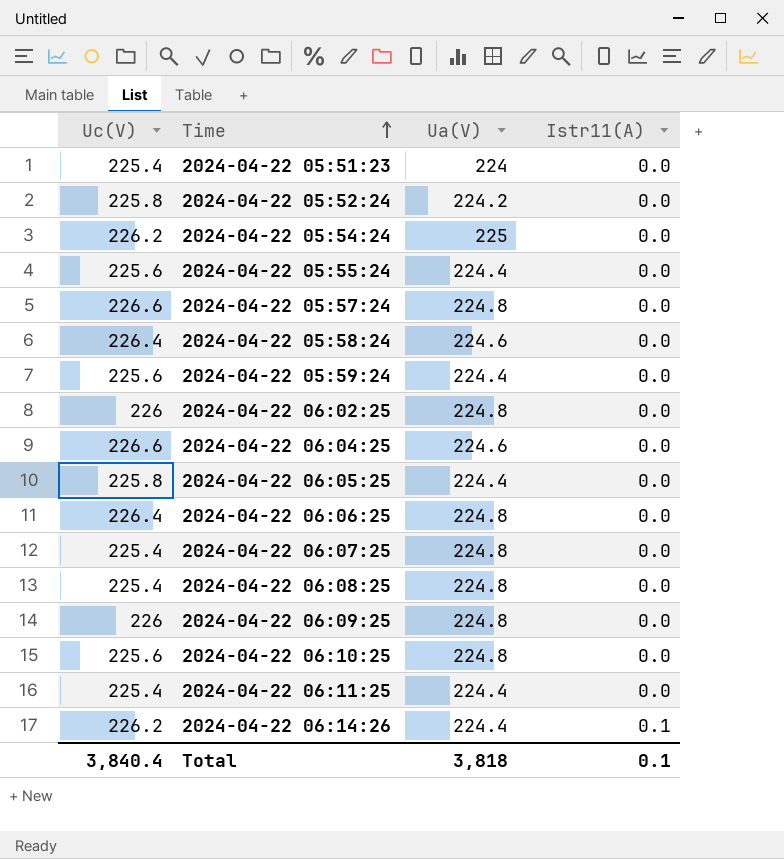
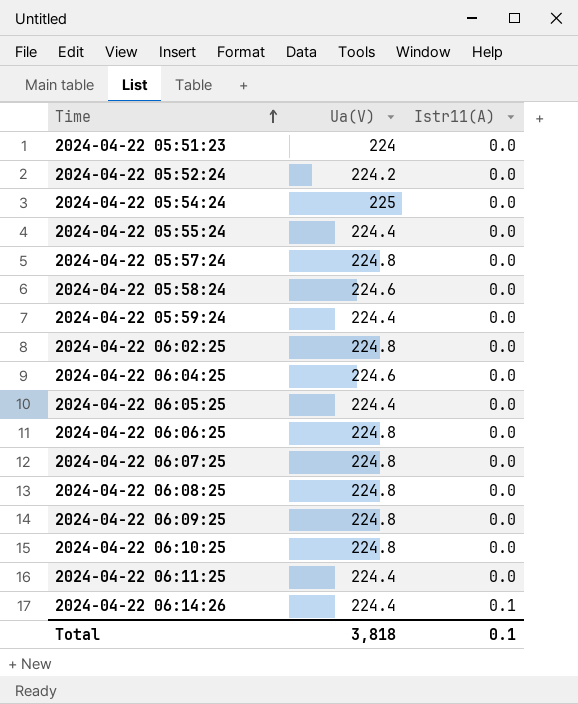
column Uc(V) | position: 1 -> none

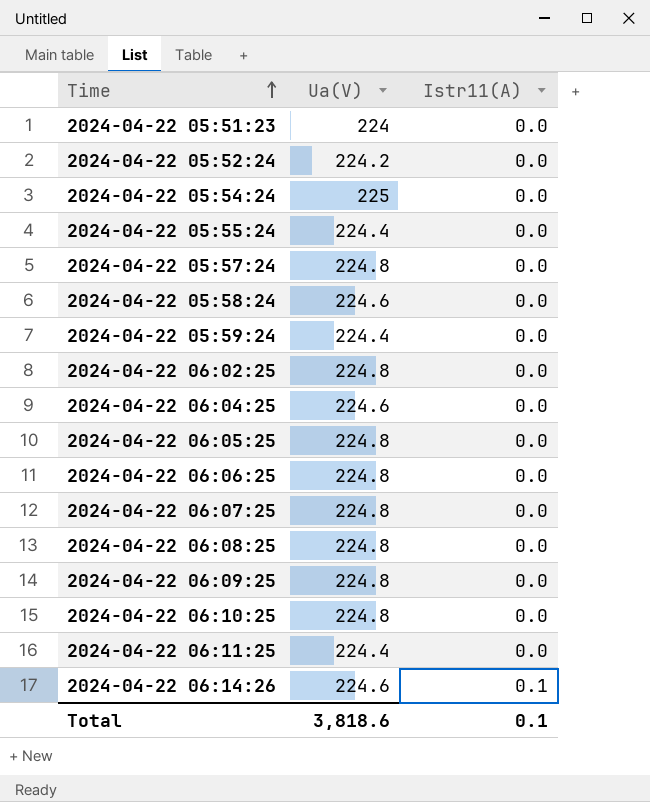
2024-04-22 06:05:25 | Ua(V): 224.4 -> 224.8
2024-04-22 06:14:26 | Ua(V): 224.4 -> 224.6
Total | Ua(V): 3,818 -> 3,818.6

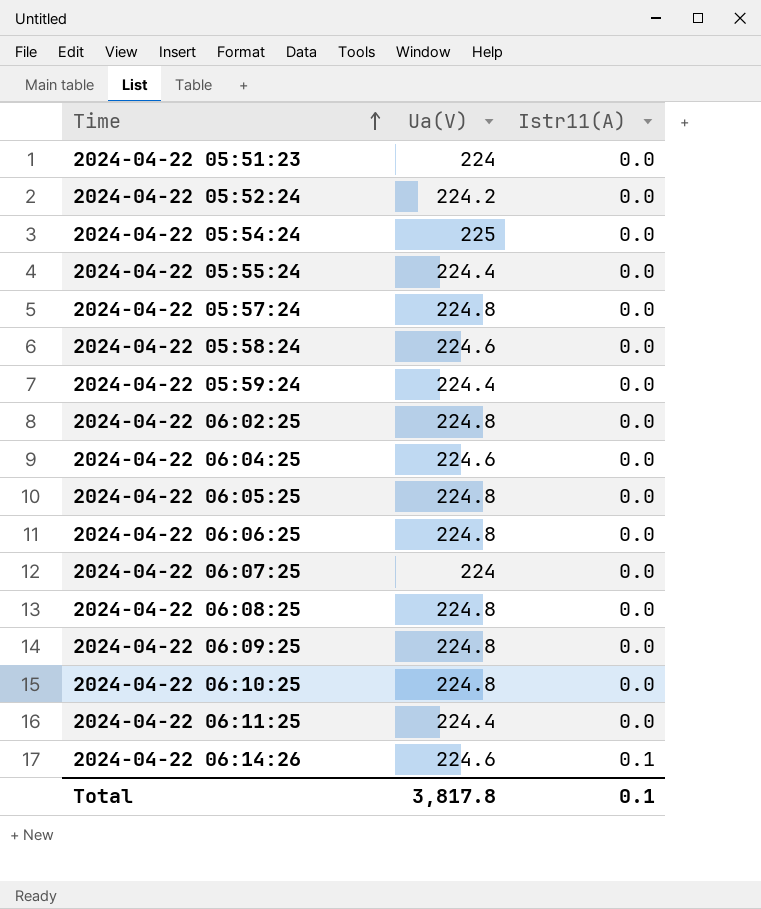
2024-04-22 06:07:25 | Ua(V): 224.8 -> 224
Total | Ua(V): 3,818.6 -> 3,817.8

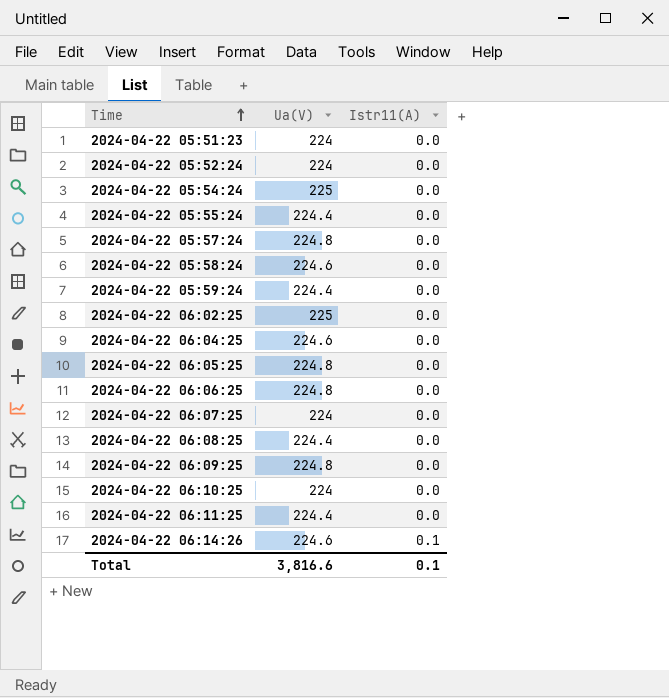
2024-04-22 05:52:24 | Ua(V): 224.2 -> 224
2024-04-22 06:02:25 | Ua(V): 224.8 -> 225
2024-04-22 06:08:25 | Ua(V): 224.8 -> 224.4
2024-04-22 06:10:25 | Ua(V): 224.8 -> 224
Total | Ua(V): 3,817.8 -> 3,816.6

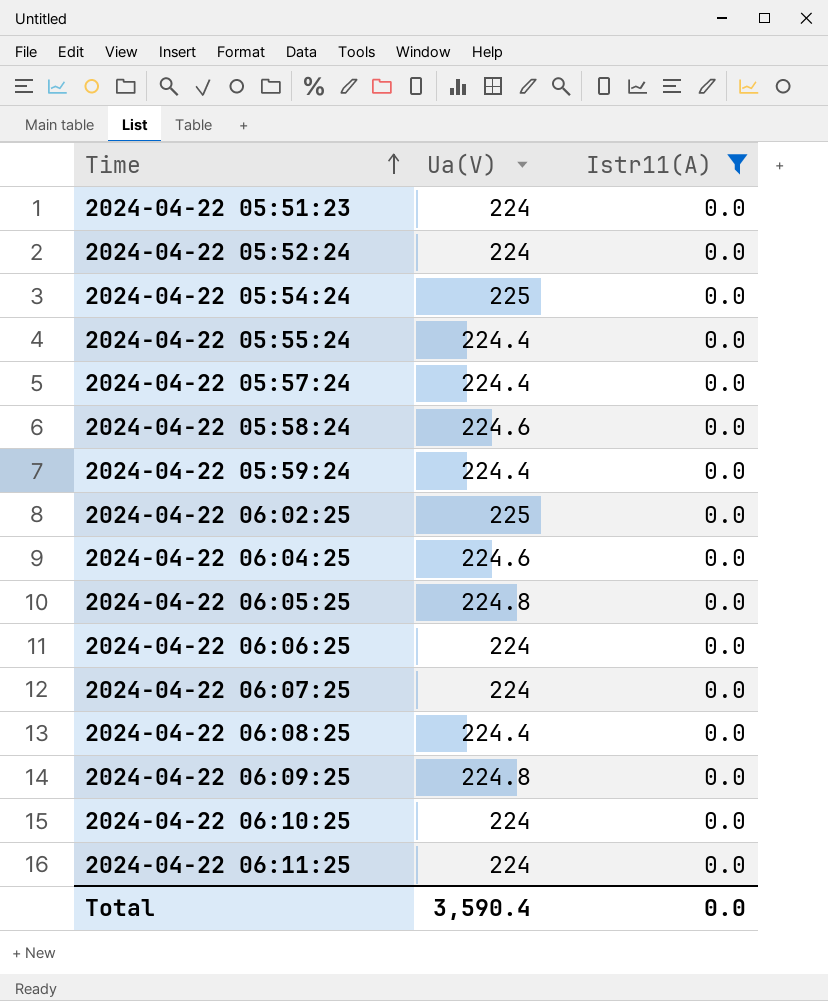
filter: none -> Istr11(A) = 0.0
2024-04-22 05:57:24 | Ua(V): 224.8 -> 224.4
2024-04-22 06:06:25 | Ua(V): 224.8 -> 224
2024-04-22 06:11:25 | Ua(V): 224.4 -> 224
Total | Ua(V): 3,816.6 -> 3,590.4
Total | Istr11(A): 0.1 -> 0.0

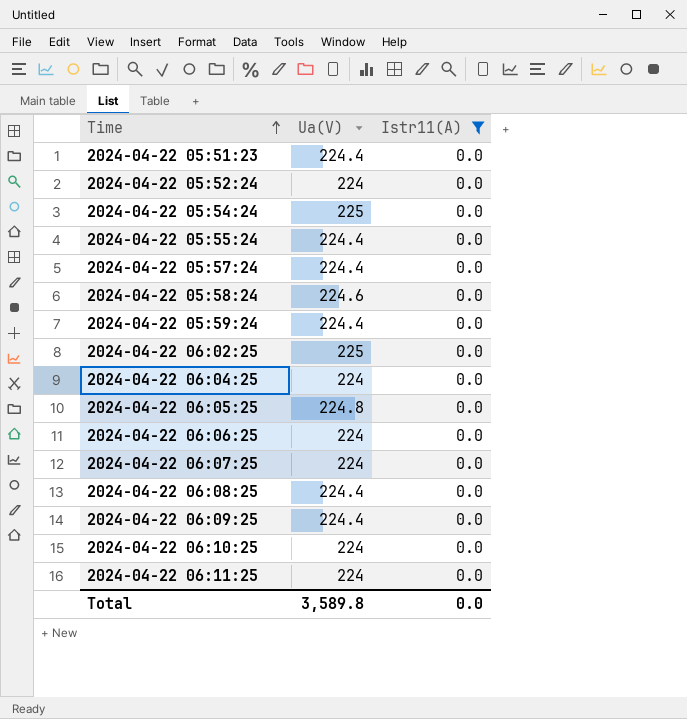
2024-04-22 05:51:23 | Ua(V): 224 -> 224.4
2024-04-22 06:04:25 | Ua(V): 224.6 -> 224
2024-04-22 06:09:25 | Ua(V): 224.8 -> 224.4
Total | Ua(V): 3,590.4 -> 3,589.8

